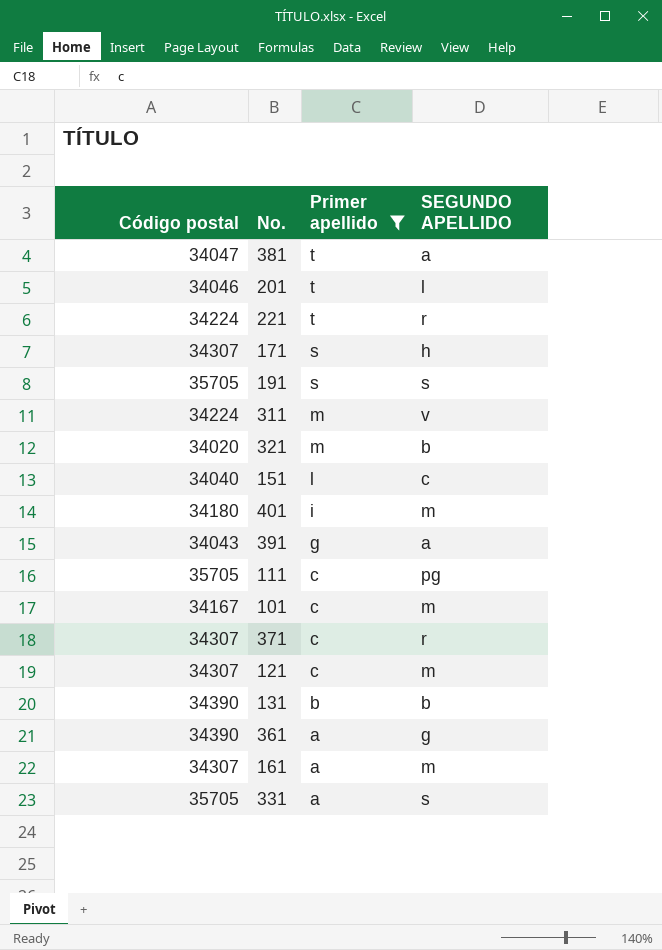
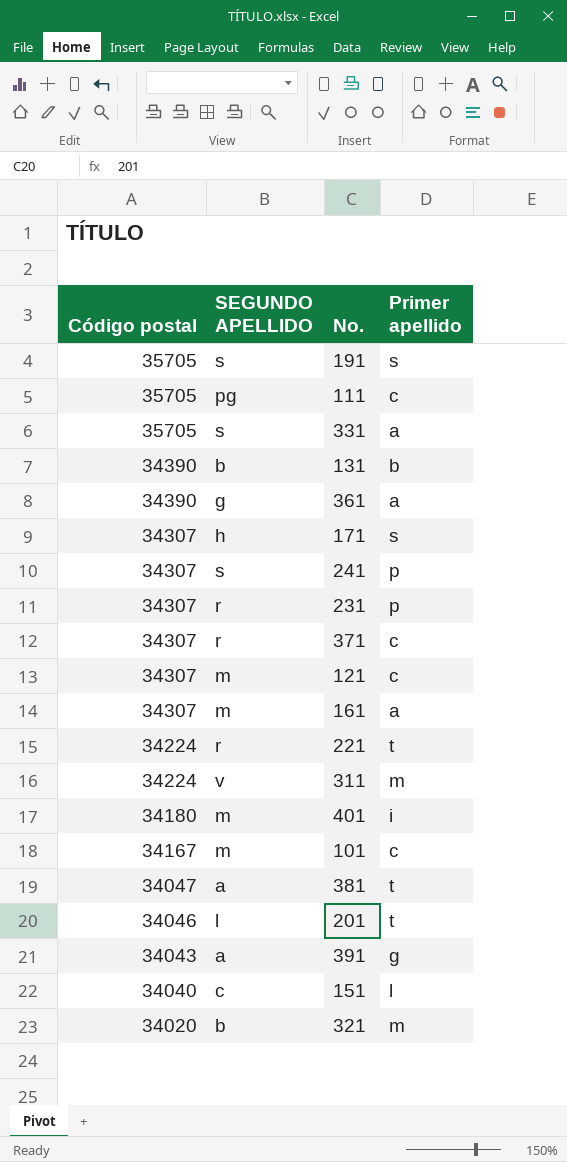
filter: Primer apellido != p -> none
row order: Primer apellido descending -> Código postal descending
column SEGUNDO APELLIDO | position: 4 -> 2

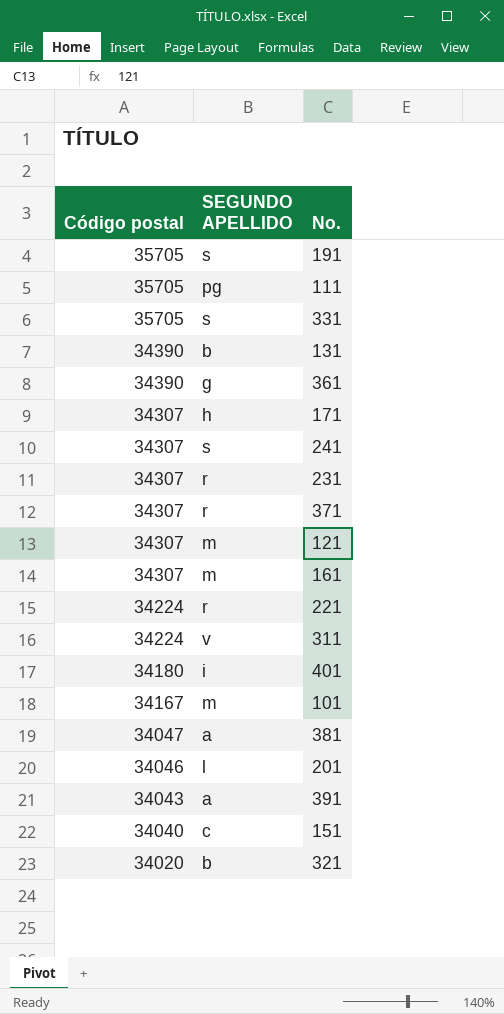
column Primer apellido | position: 4 -> none
401 | SEGUNDO APELLIDO: m -> i

